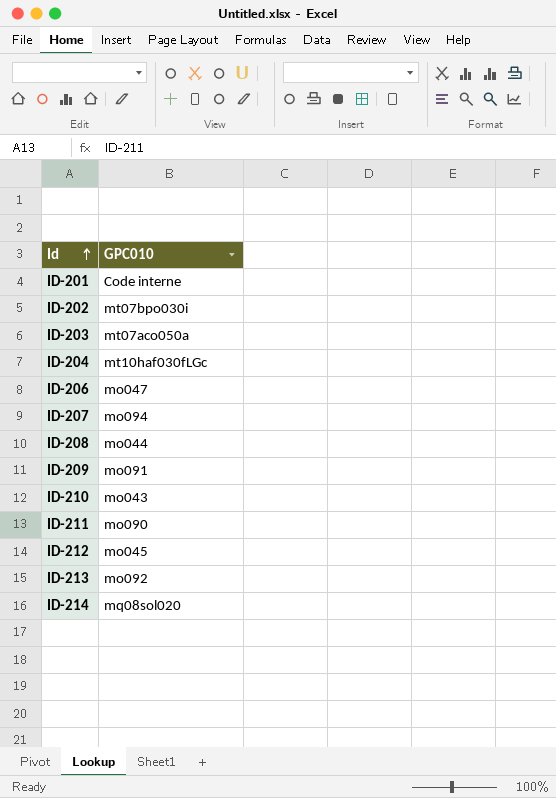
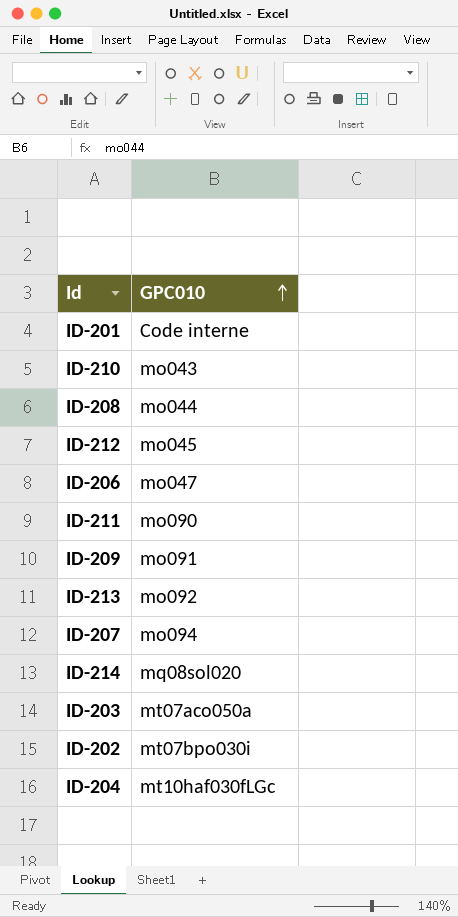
row order: Id ascending -> GPC010 ascending

